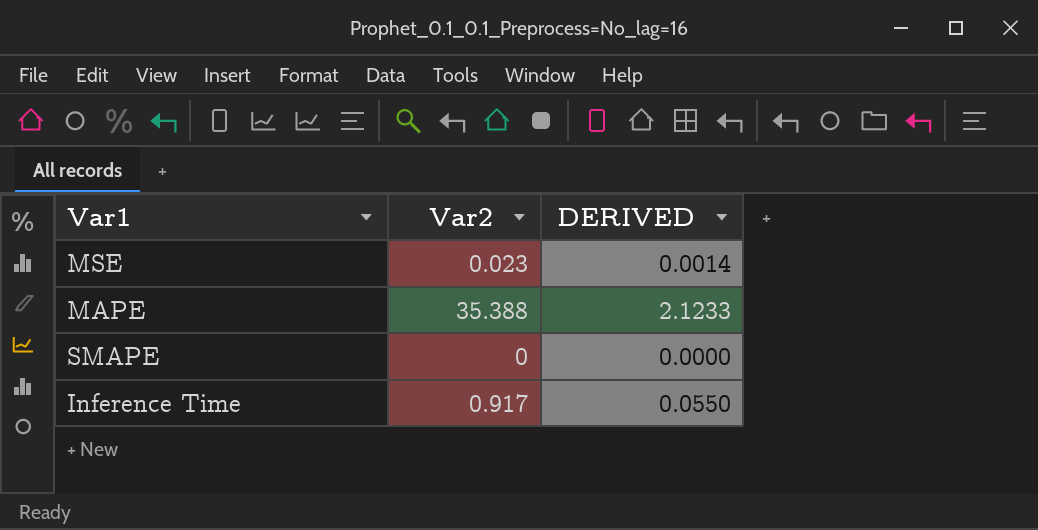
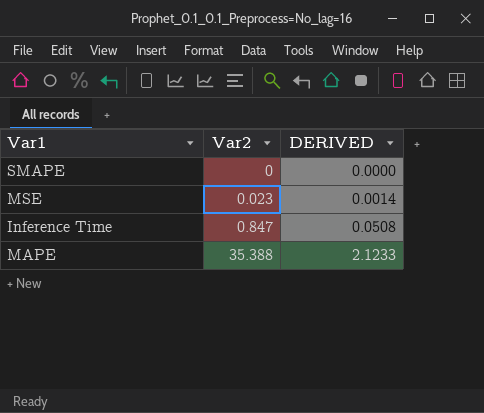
row order: none -> Var2 ascending
Inference Time | Var2: 0.917 -> 0.847
Inference Time | DERIVED: 0.0550 -> 0.0508

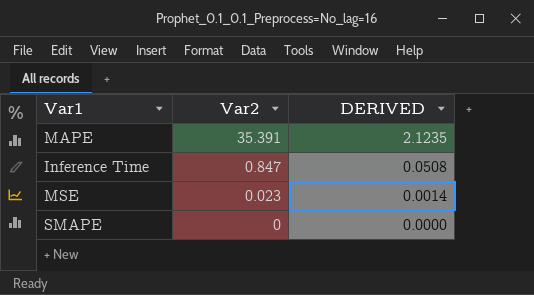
row order: Var2 ascending -> Var2 descending
MAPE | Var2: 35.388 -> 35.391
MAPE | DERIVED: 2.1233 -> 2.1235

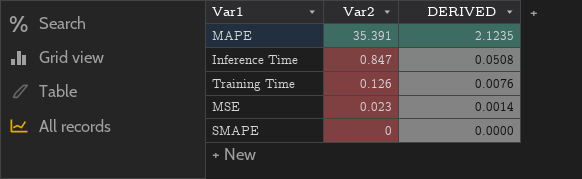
row Training Time: none -> 0.126 | 0.0076

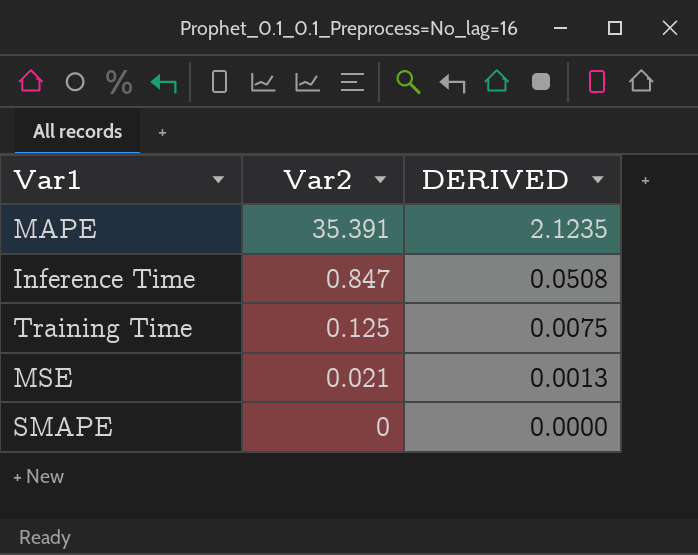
Training Time | Var2: 0.126 -> 0.125
Training Time | DERIVED: 0.0076 -> 0.0075
MSE | Var2: 0.023 -> 0.021
MSE | DERIVED: 0.0014 -> 0.0013

